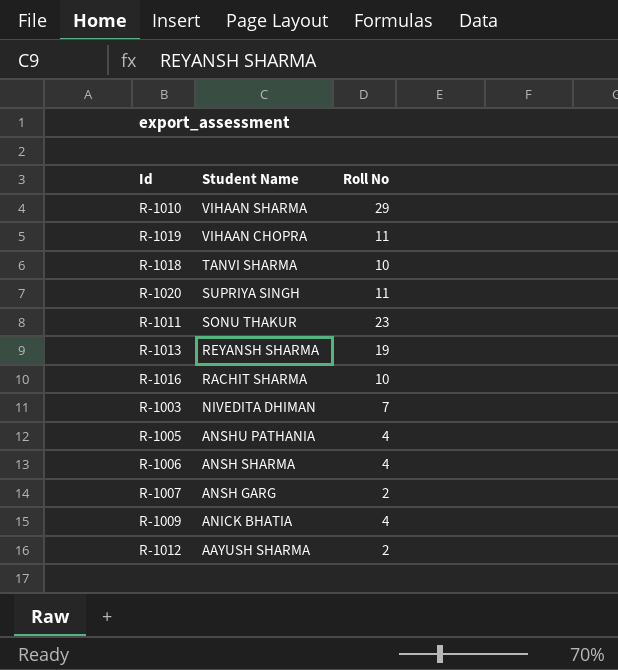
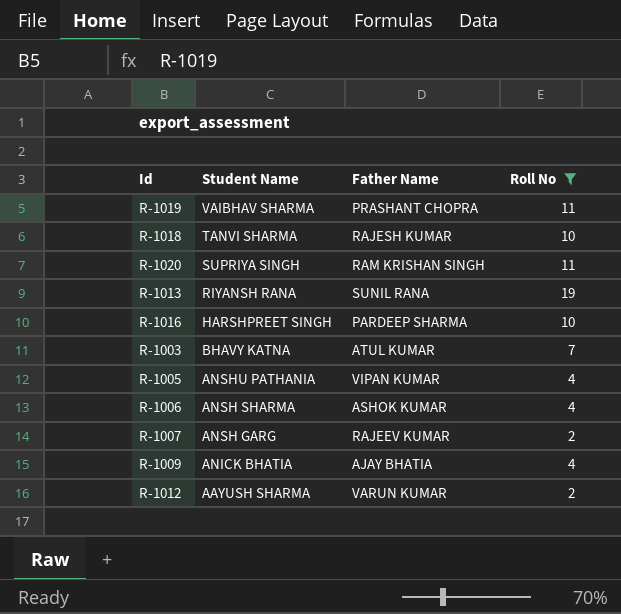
filter: none -> Roll No <= 19
column Father Name | position: none -> 3
R-1019 | Student Name: VIHAAN CHOPRA -> VAIBHAV SHARMA
R-1013 | Student Name: REYANSH SHARMA -> RIYANSH RANA
R-1016 | Student Name: RACHIT SHARMA -> HARSHPREET SINGH
R-1003 | Student Name: NIVEDITA DHIMAN -> BHAVY KATNA

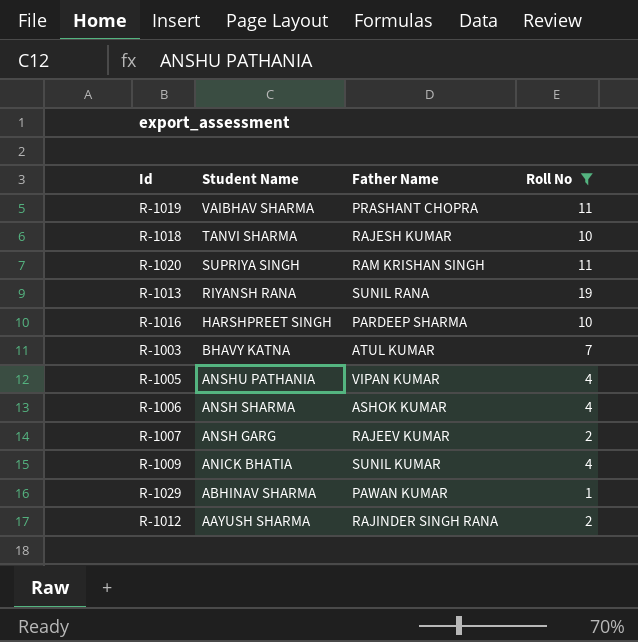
R-1009 | Father Name: AJAY BHATIA -> SUNIL KUMAR
row R-1029: none -> ABHINAV SHARMA | PAWAN KUMAR | 1
R-1012 | Father Name: VARUN KUMAR -> RAJINDER SINGH RANA

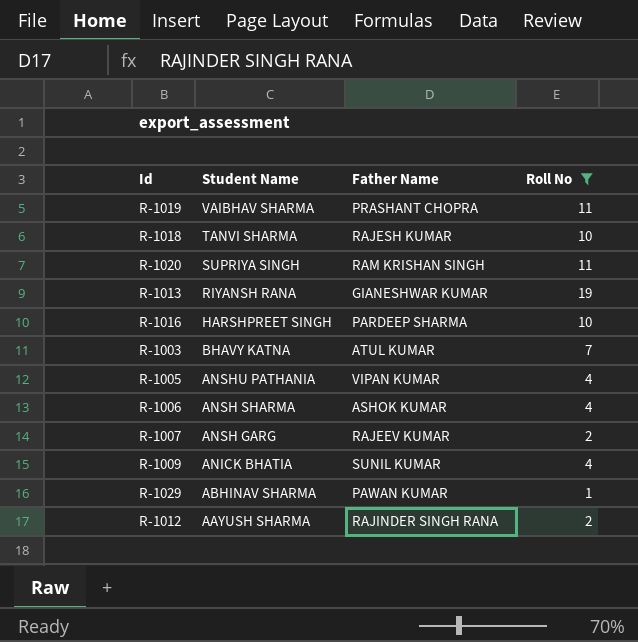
R-1013 | Father Name: SUNIL RANA -> GIANESHWAR KUMAR

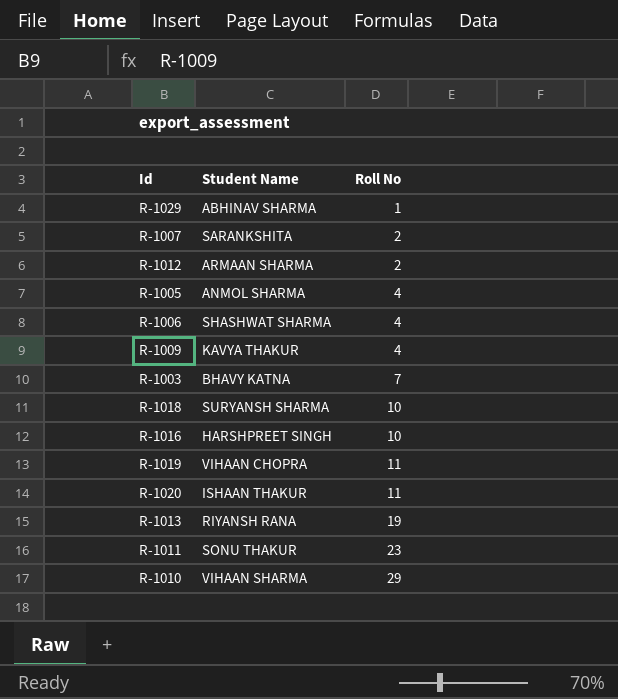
filter: Roll No <= 19 -> none
row order: Student Name descending -> Roll No ascending
column Father Name | position: 3 -> none
R-1007 | Student Name: ANSH GARG -> SARANKSHITA
R-1012 | Student Name: AAYUSH SHARMA -> ARMAAN SHARMA
R-1005 | Student Name: ANSHU PATHANIA -> ANMOL SHARMA
R-1006 | Student Name: ANSH SHARMA -> SHASHWAT SHARMA
R-1009 | Student Name: ANICK BHATIA -> KAVYA THAKUR
R-1018 | Student Name: TANVI SHARMA -> SURYANSH SHARMA
R-1019 | Student Name: VAIBHAV SHARMA -> VIHAAN CHOPRA
R-1020 | Student Name: SUPRIYA SINGH -> ISHAAN THAKUR

